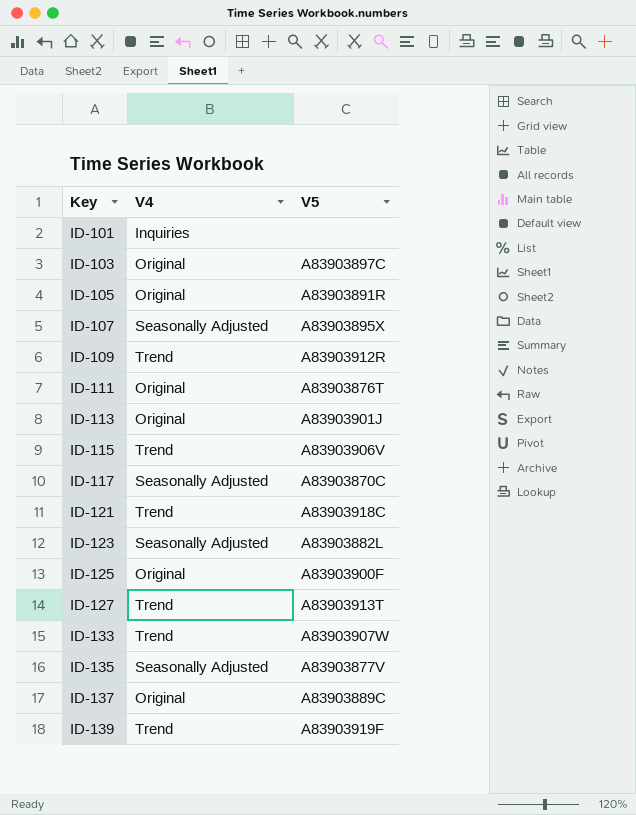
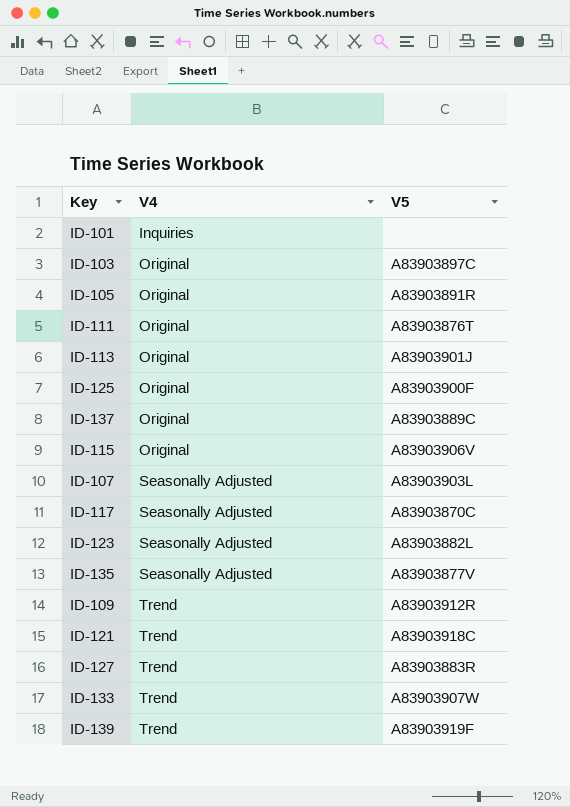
row order: Key ascending -> V4 ascending
ID-115 | V4: Trend -> Original
ID-107 | V5: A83903895X -> A83903903L
ID-127 | V5: A83903913T -> A83903883R

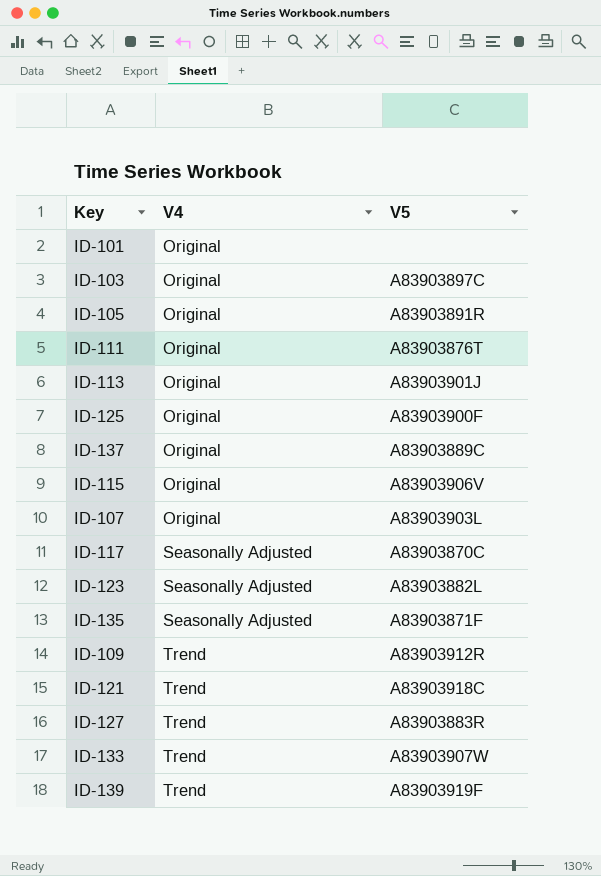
ID-101 | V4: Inquiries -> Original
ID-107 | V4: Seasonally Adjusted -> Original
ID-135 | V5: A83903877V -> A83903871F

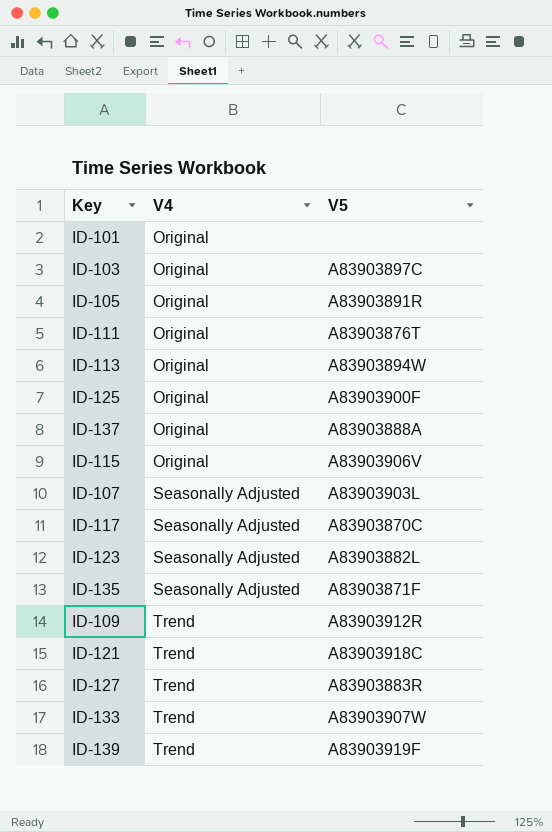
ID-113 | V5: A83903901J -> A83903894W
ID-137 | V5: A83903889C -> A83903888A
ID-107 | V4: Original -> Seasonally Adjusted

